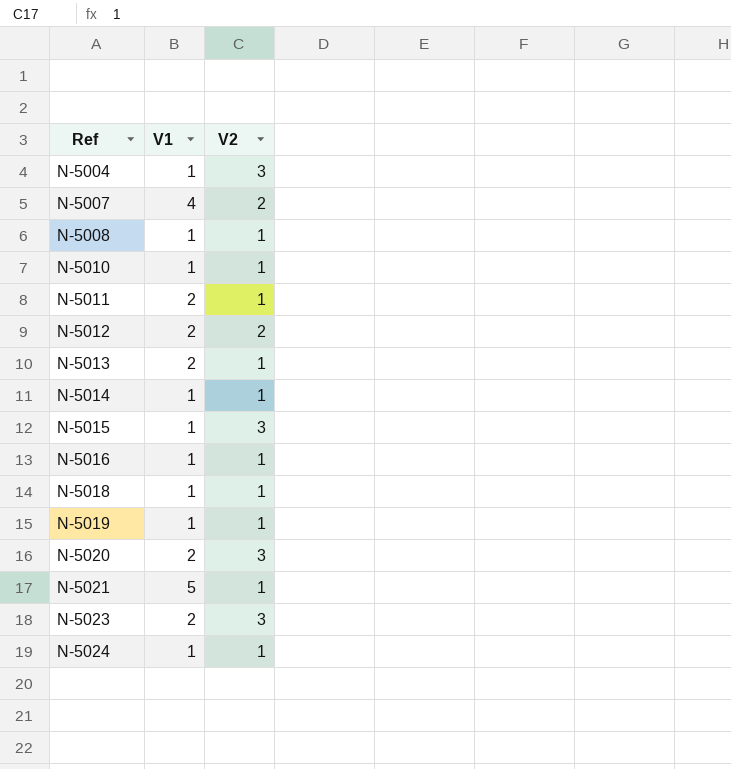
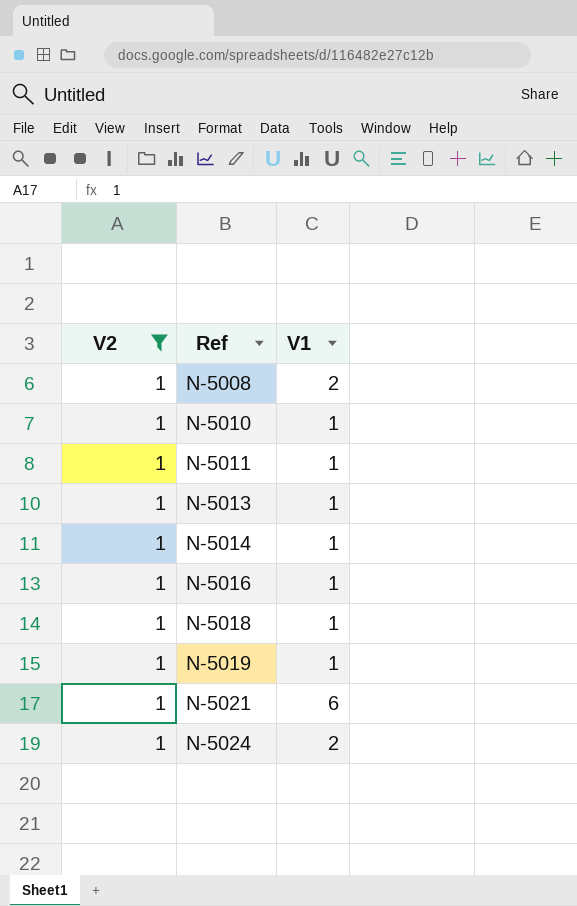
filter: none -> V2 = 1
column V2 | position: 3 -> 1
N-5008 | V1: 1 -> 2
N-5011 | V1: 2 -> 1
N-5013 | V1: 2 -> 1
N-5021 | V1: 5 -> 6
N-5024 | V1: 1 -> 2

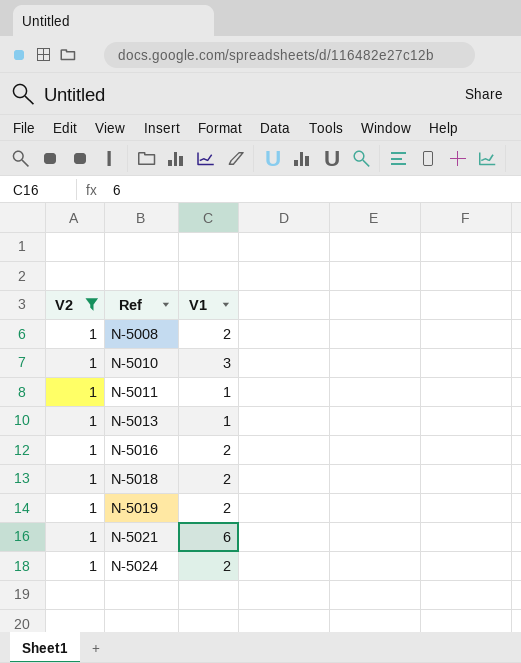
row N-5014: 1 | 1 -> none
N-5010 | V1: 1 -> 3
N-5016 | V1: 1 -> 2
N-5018 | V1: 1 -> 2
N-5019 | V1: 1 -> 2

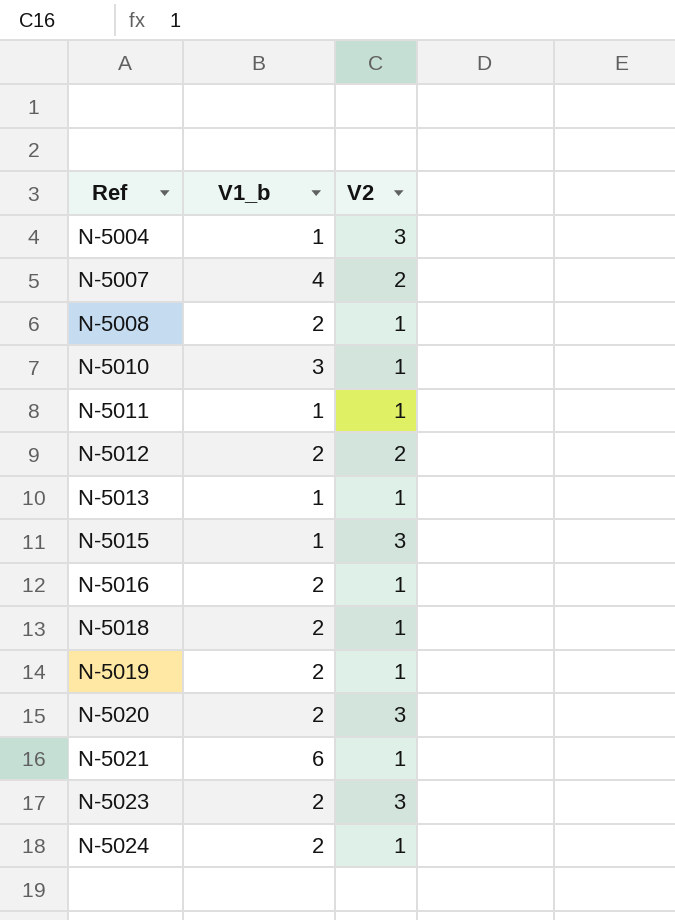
filter: V2 = 1 -> none
column name: V1 -> V1_b
column V2 | position: 1 -> 3

